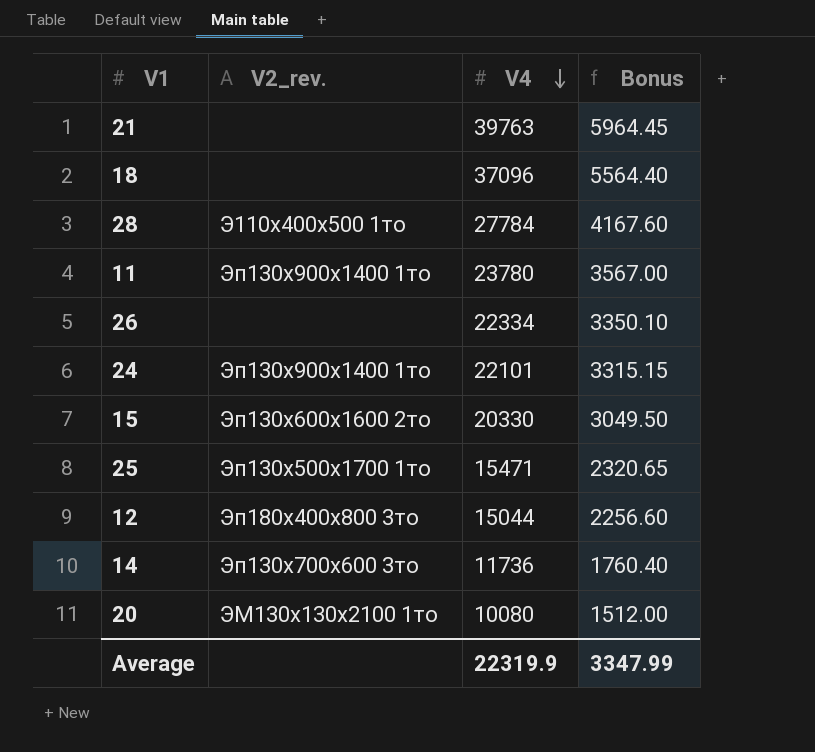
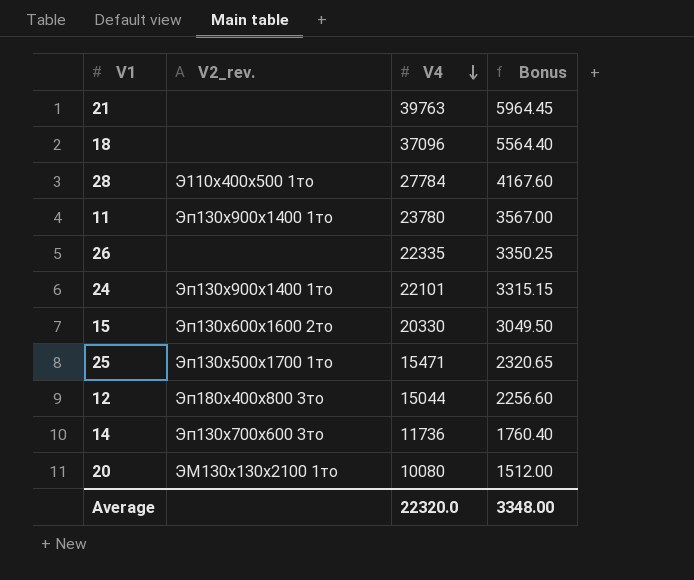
26 | V4: 22334 -> 22335
26 | Bonus: 3350.10 -> 3350.25
Average | V4: 22319.9 -> 22320.0
Average | Bonus: 3347.99 -> 3348.00

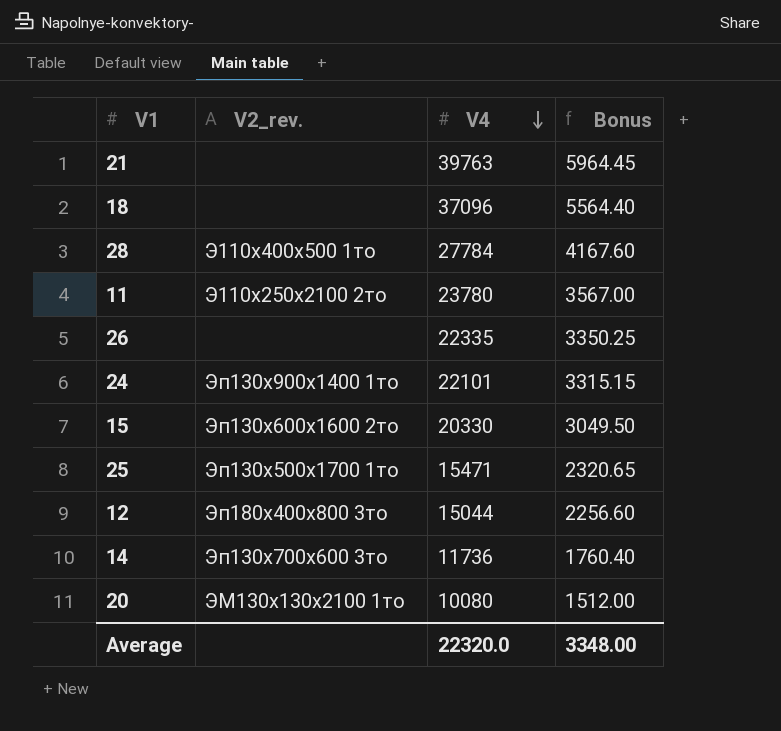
11 | V2_rev.: Эп130x900x1400 1то -> Э110x250x2100 2то

